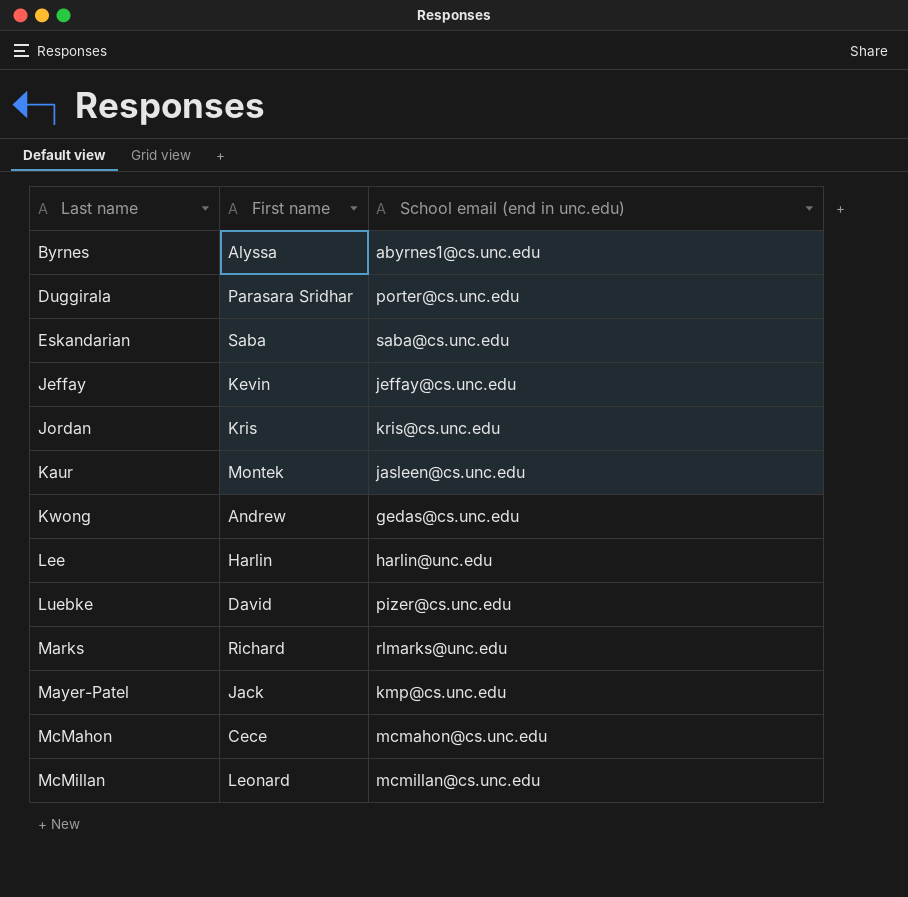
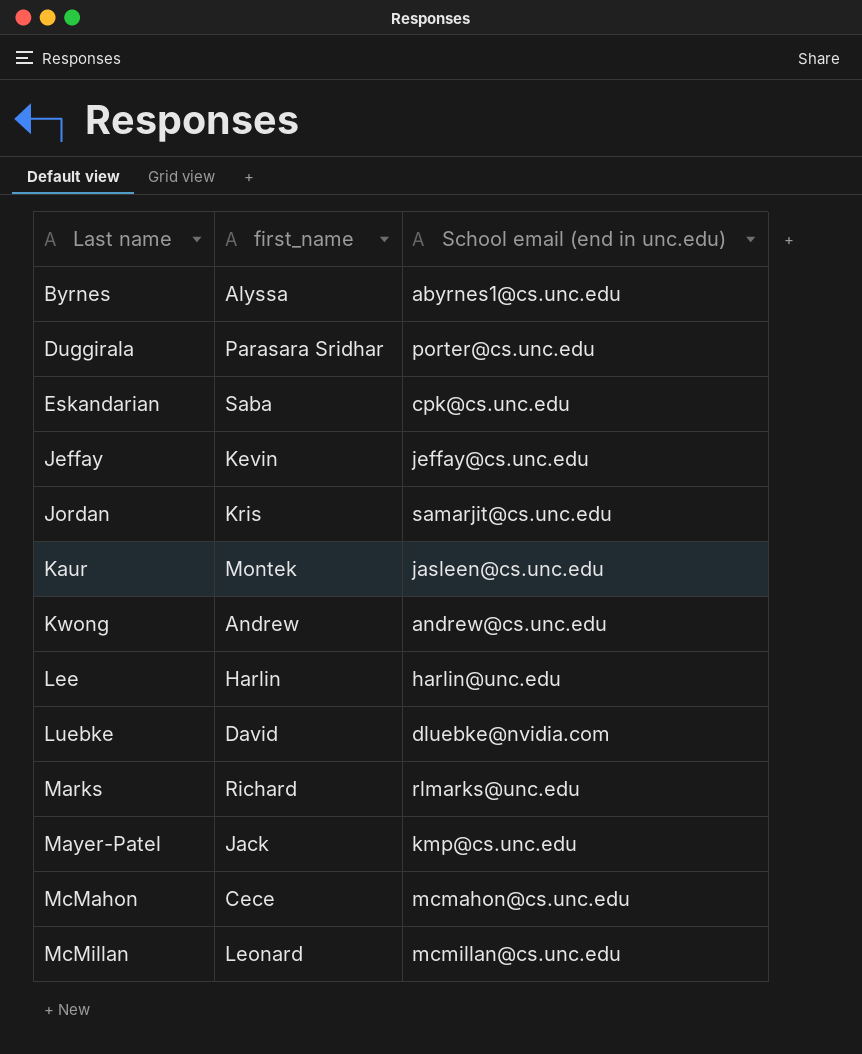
column name: First name -> first_name
Eskandarian | School email (end in unc.edu): saba@cs.unc.edu -> cpk@cs.unc.edu
Jordan | School email (end in unc.edu): kris@cs.unc.edu -> samarjit@cs.unc.edu
Kwong | School email (end in unc.edu): gedas@cs.unc.edu -> andrew@cs.unc.edu
Luebke | School email (end in unc.edu): pizer@cs.unc.edu -> dluebke@nvidia.com

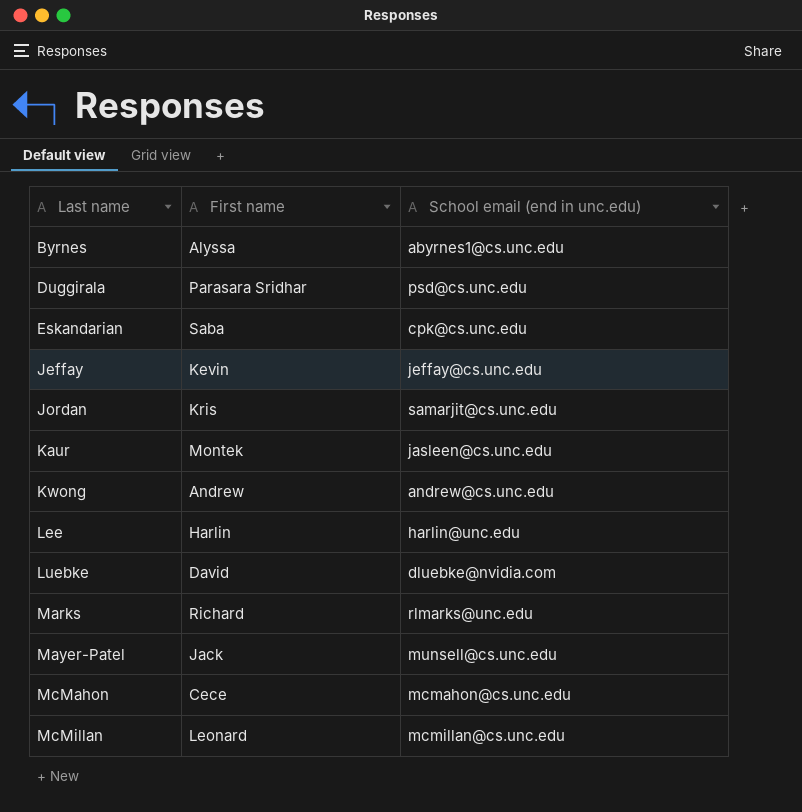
column name: first_name -> First name
Duggirala | School email (end in unc.edu): porter@cs.unc.edu -> psd@cs.unc.edu
Mayer-Patel | School email (end in unc.edu): kmp@cs.unc.edu -> munsell@cs.unc.edu

